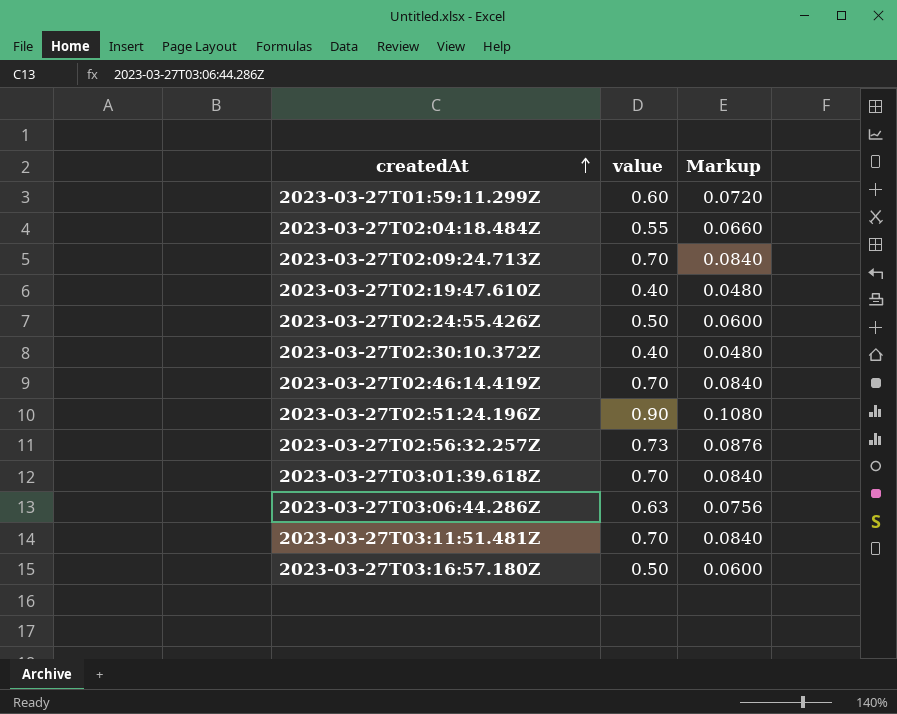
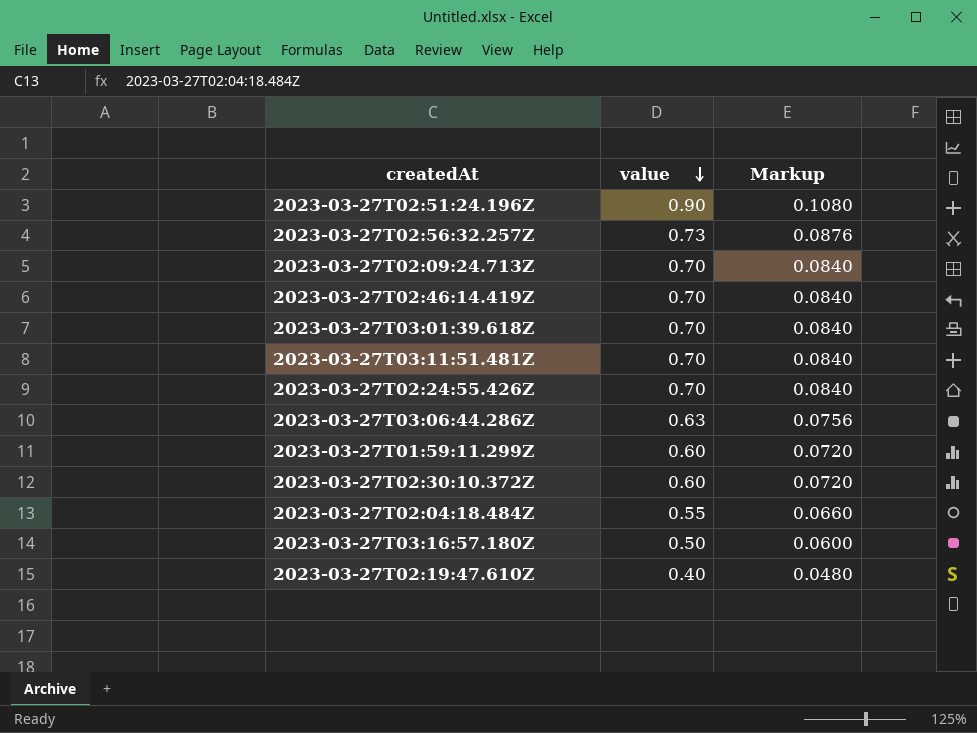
row order: createdAt ascending -> value descending
2023-03-27T02:24:55.426Z | value: 0.50 -> 0.70
2023-03-27T02:24:55.426Z | Markup: 0.0600 -> 0.0840
2023-03-27T02:30:10.372Z | value: 0.40 -> 0.60
2023-03-27T02:30:10.372Z | Markup: 0.0480 -> 0.0720

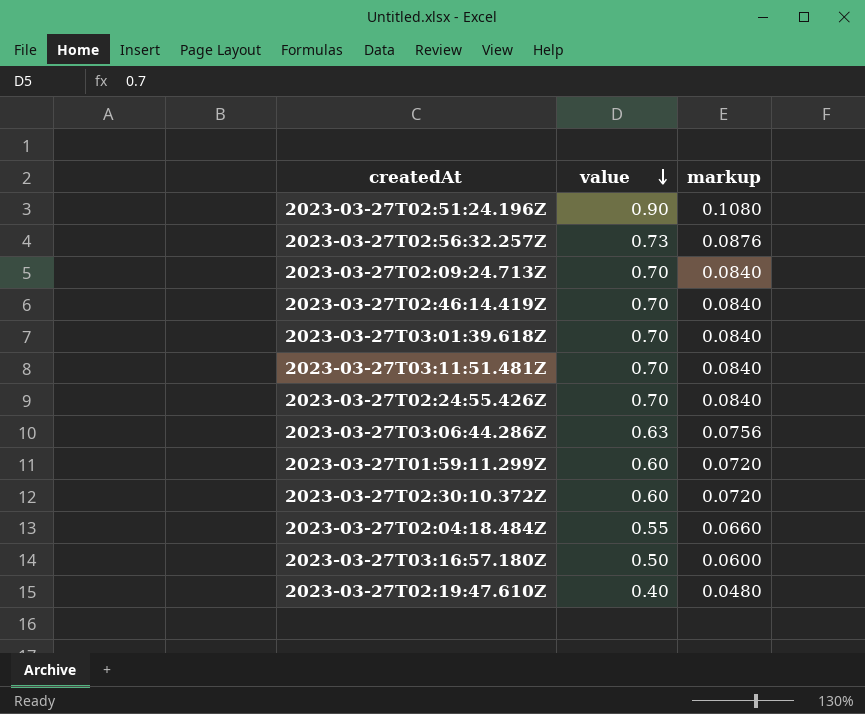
column name: Markup -> markup

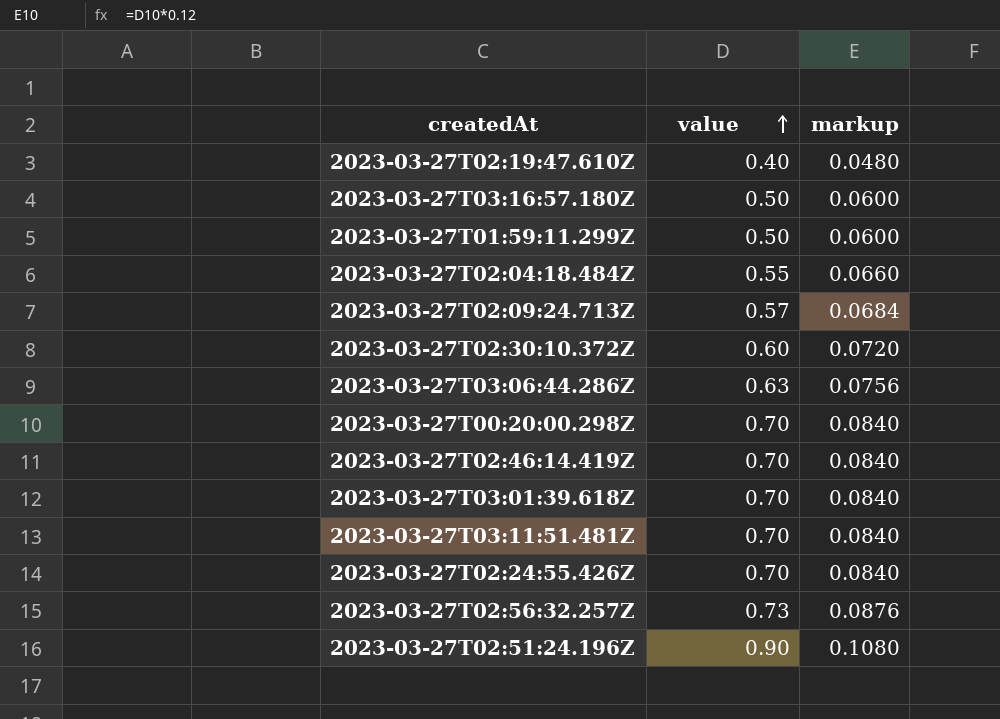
row order: value descending -> value ascending
2023-03-27T01:59:11.299Z | value: 0.60 -> 0.50
2023-03-27T01:59:11.299Z | markup: 0.0720 -> 0.0600
2023-03-27T02:09:24.713Z | value: 0.70 -> 0.57
2023-03-27T02:09:24.713Z | markup: 0.0840 -> 0.0684
row 2023-03-27T00:20:00.298Z: none -> 0.70 | 0.0840

